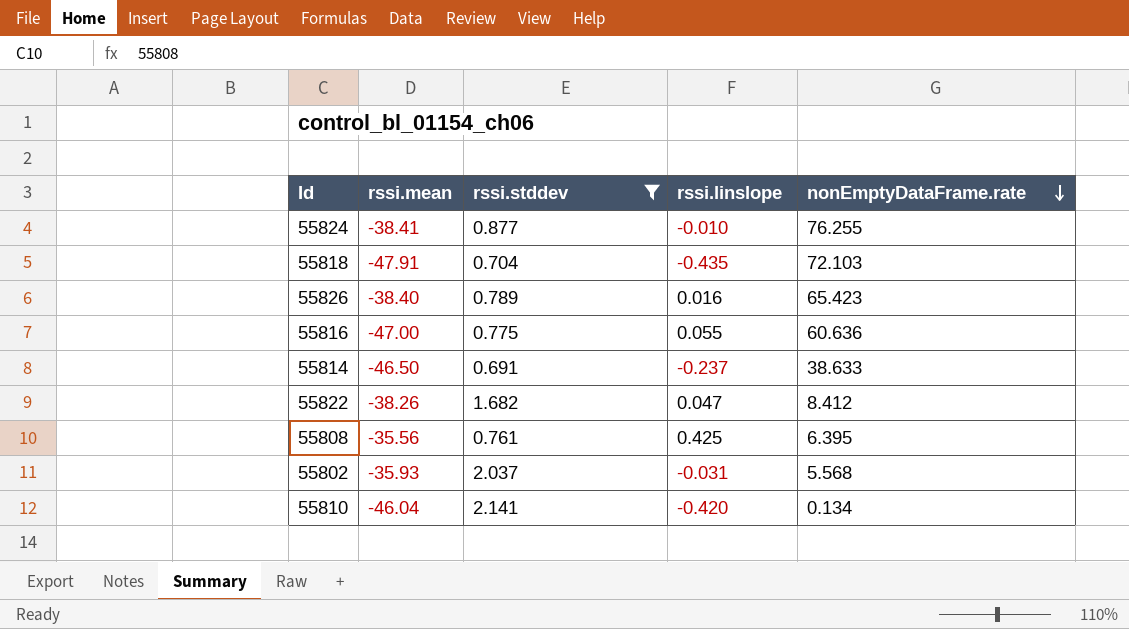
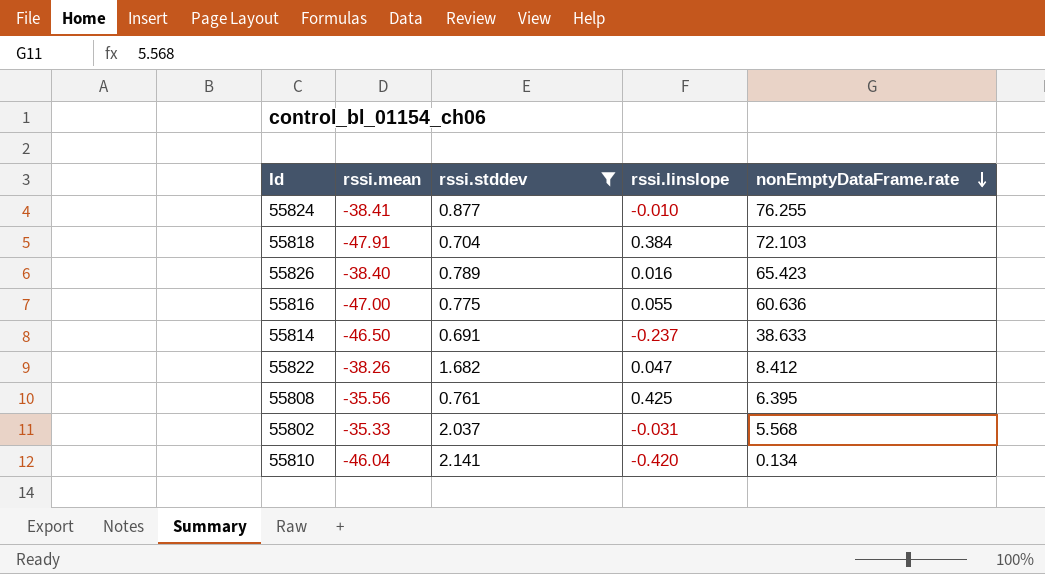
55818 | rssi.linslope: -0.435 -> 0.384
55802 | rssi.mean: -35.93 -> -35.33

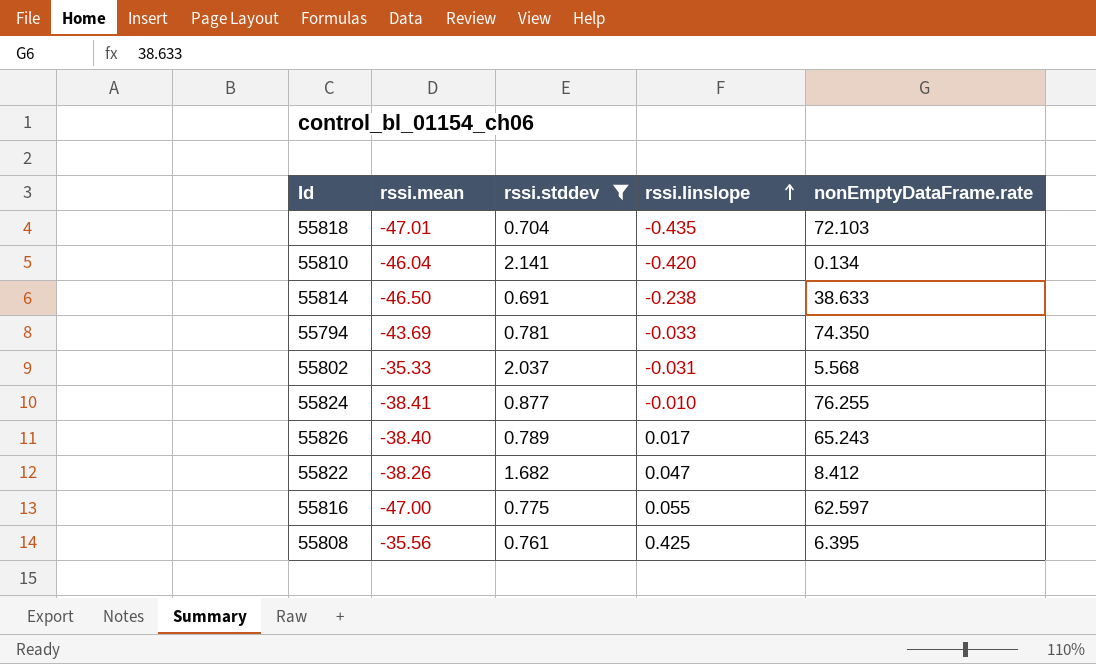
row order: nonEmptyDataFrame.rate descending -> rssi.linslope ascending
55818 | rssi.mean: -47.91 -> -47.01
55818 | rssi.linslope: 0.384 -> -0.435
55814 | rssi.linslope: -0.237 -> -0.238
row 55794: none -> -43.69 | 0.781 | -0.033 | 74.350
55826 | rssi.linslope: 0.016 -> 0.017
55826 | nonEmptyDataFrame.rate: 65.423 -> 65.243
55816 | nonEmptyDataFrame.rate: 60.636 -> 62.597

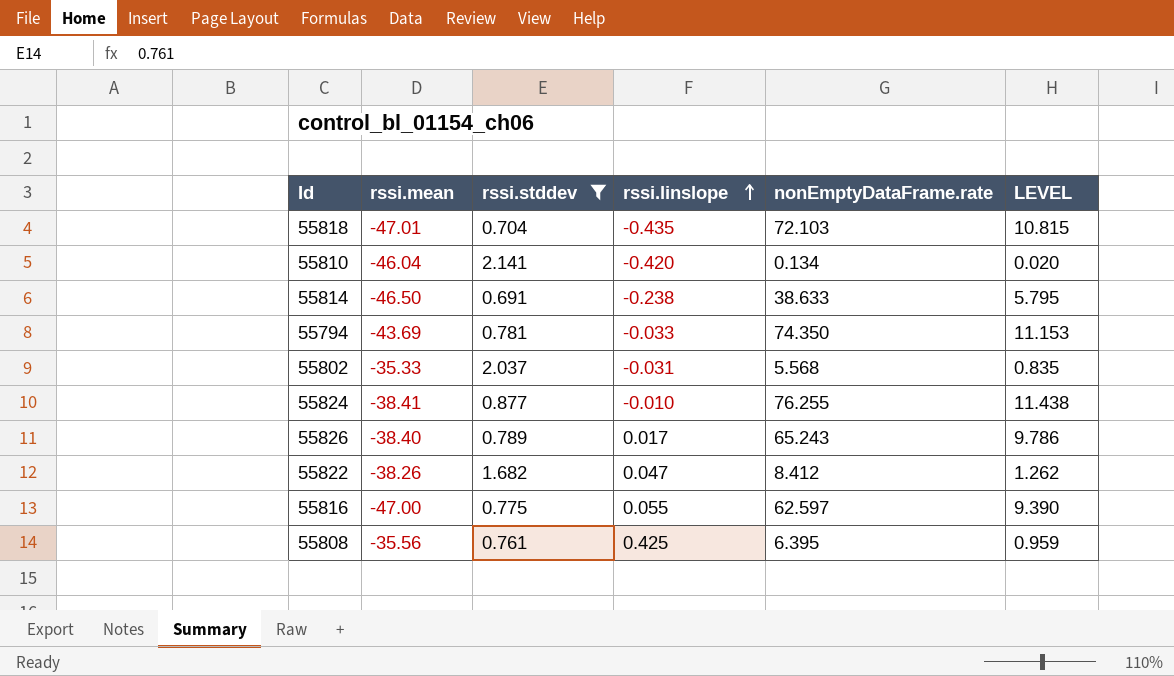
column LEVEL | formula: none -> [nonEmptyDataFrame.rate] * 0.15

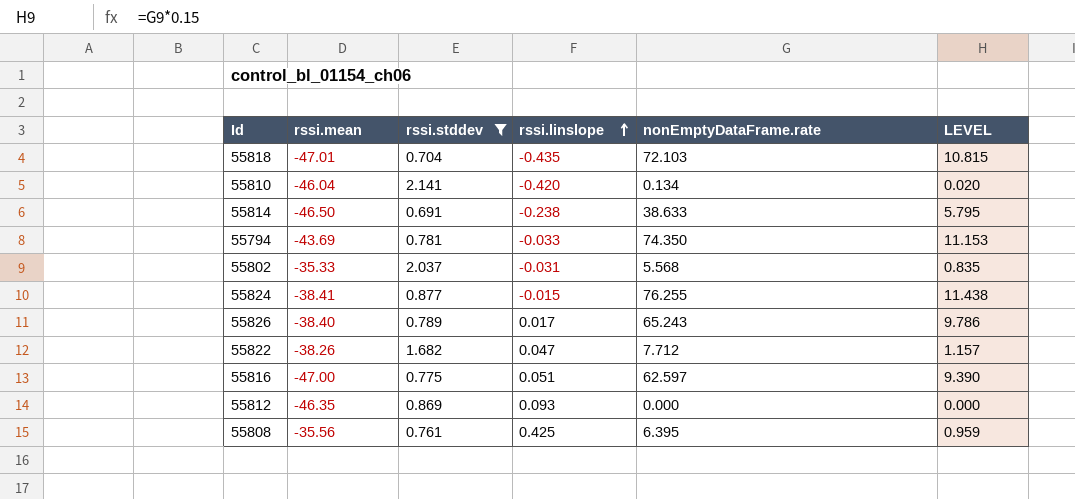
55824 | rssi.linslope: -0.010 -> -0.015
55822 | nonEmptyDataFrame.rate: 8.412 -> 7.712
55822 | LEVEL: 1.262 -> 1.157
55816 | rssi.linslope: 0.055 -> 0.051
row 55812: none -> -46.35 | 0.869 | 0.093 | 0.000 | 0.000

